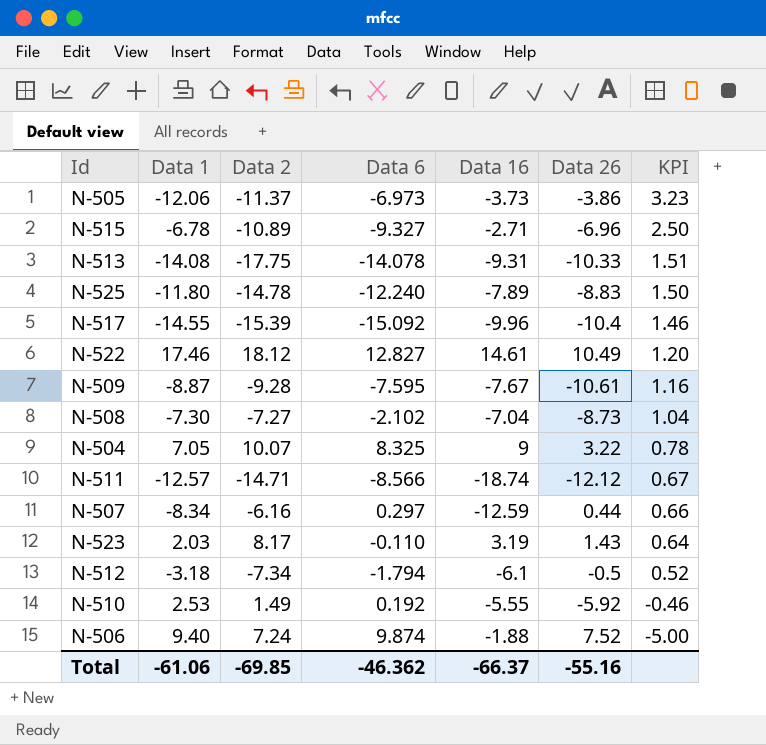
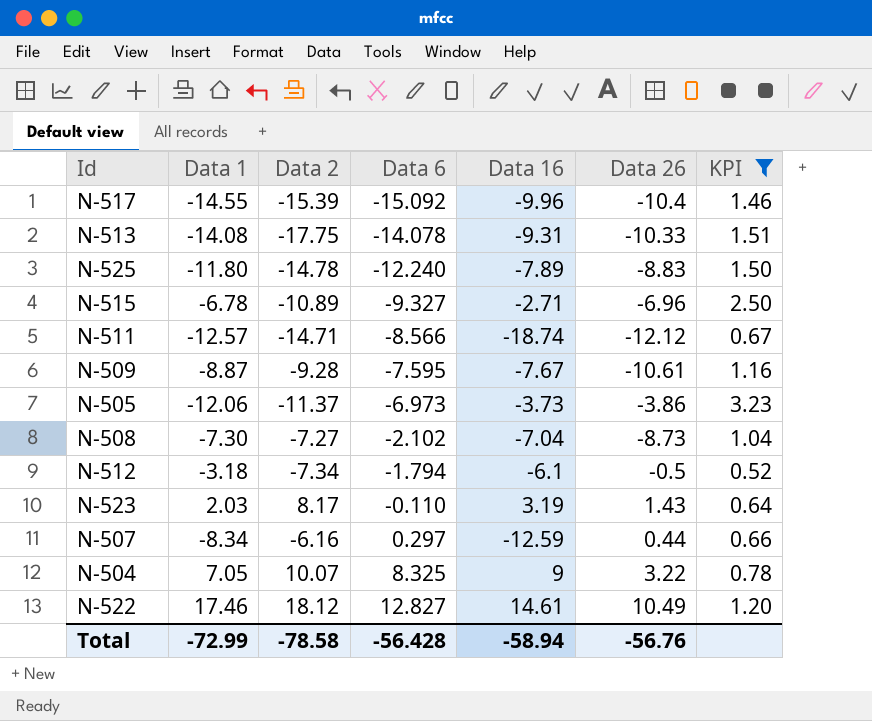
filter: none -> KPI >= 0.52
row order: KPI descending -> Data 6 ascending
Total | Data 1: -61.06 -> -72.99
Total | Data 2: -69.85 -> -78.58
Total | Data 6: -46.362 -> -56.428
Total | Data 16: -66.37 -> -58.94
Total | Data 26: -55.16 -> -56.76

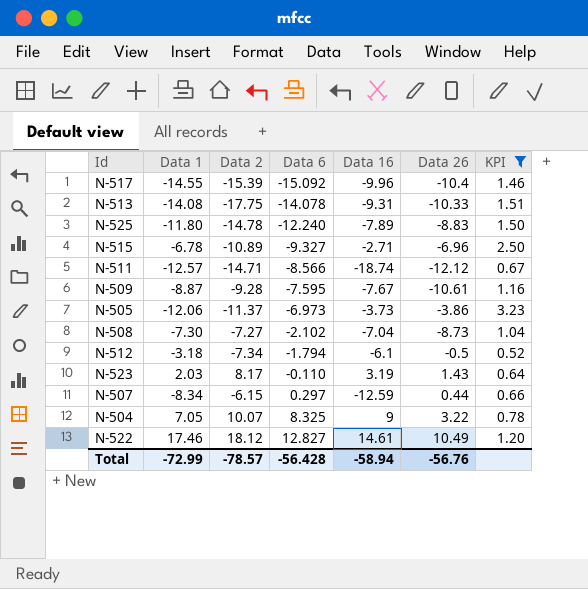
N-507 | Data 2: -6.16 -> -6.15
Total | Data 2: -78.58 -> -78.57

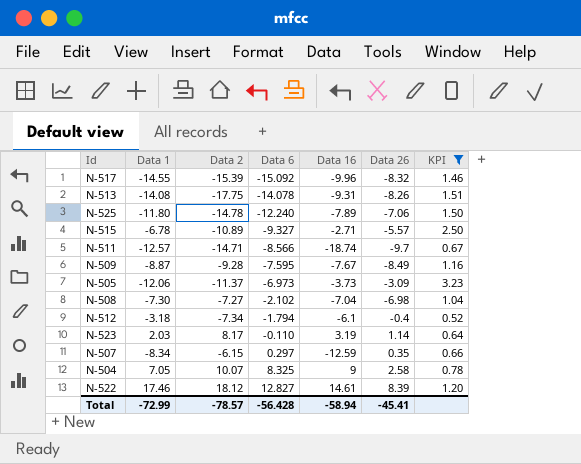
N-517 | Data 26: -10.4 -> -8.32
N-513 | Data 26: -10.33 -> -8.26
N-525 | Data 26: -8.83 -> -7.06
N-515 | Data 26: -6.96 -> -5.57
N-511 | Data 26: -12.12 -> -9.7
N-509 | Data 26: -10.61 -> -8.49
N-505 | Data 26: -3.86 -> -3.09
N-508 | Data 26: -8.73 -> -6.98
N-512 | Data 26: -0.5 -> -0.4
N-523 | Data 26: 1.43 -> 1.14
N-507 | Data 26: 0.44 -> 0.35
N-504 | Data 26: 3.22 -> 2.58
N-522 | Data 26: 10.49 -> 8.39
Total | Data 26: -56.76 -> -45.41

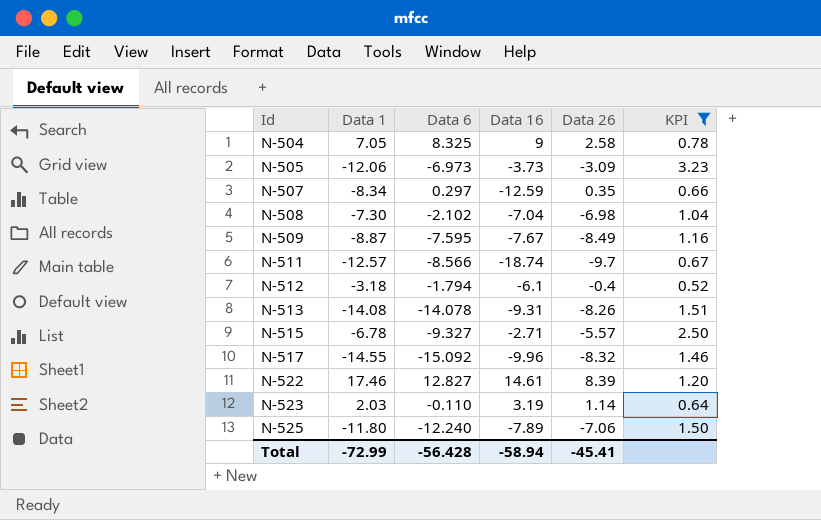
row order: Data 6 ascending -> Id ascending
column Data 2 | position: 3 -> none

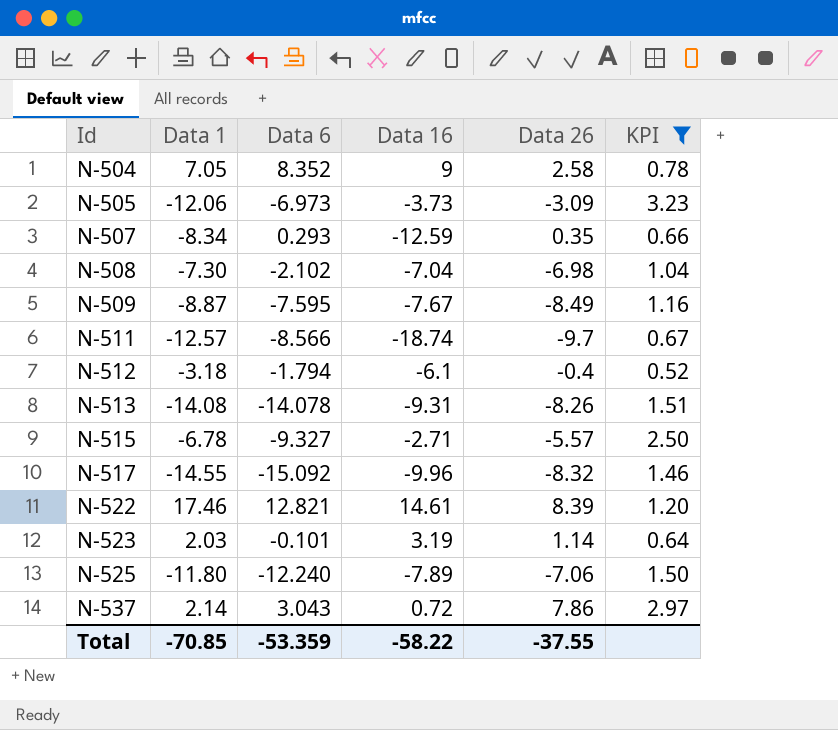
N-504 | Data 6: 8.325 -> 8.352
N-507 | Data 6: 0.297 -> 0.293
N-522 | Data 6: 12.827 -> 12.821
N-523 | Data 6: -0.110 -> -0.101
row N-537: none -> 2.14 | 3.043 | 0.72 | 7.86 | 2.97
Total | Data 1: -72.99 -> -70.85
Total | Data 6: -56.428 -> -53.359
Total | Data 16: -58.94 -> -58.22
Total | Data 26: -45.41 -> -37.55

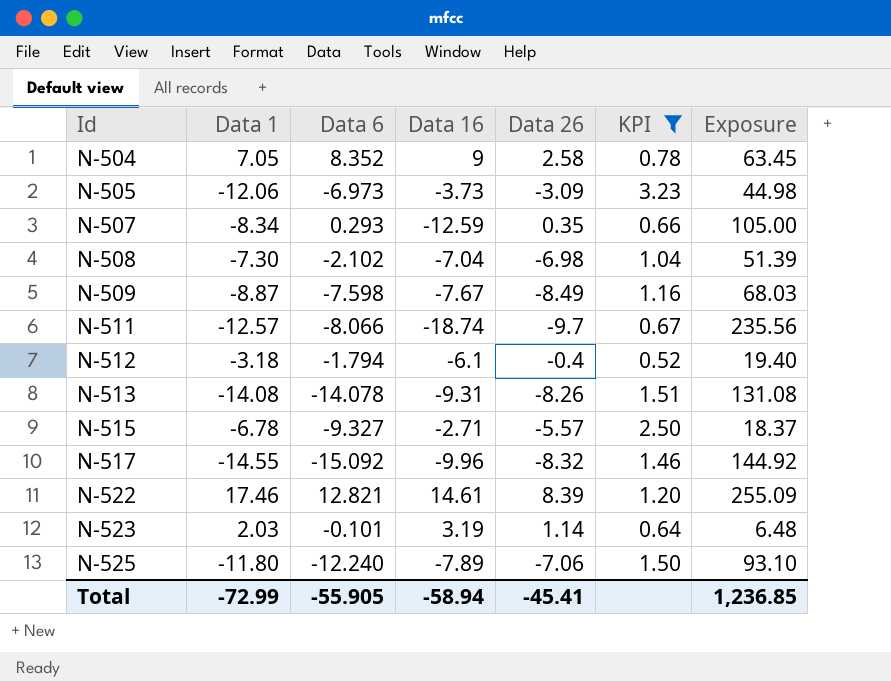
column Exposure | formula: none -> [Data 1] * [Data 16]
row N-537: 2.14 | 3.043 | 0.72 | 7.86 | 2.97 -> none
N-509 | Data 6: -7.595 -> -7.598
N-511 | Data 6: -8.566 -> -8.066
Total | Data 1: -70.85 -> -72.99
Total | Data 6: -53.359 -> -55.905
Total | Data 16: -58.22 -> -58.94
Total | Data 26: -37.55 -> -45.41

